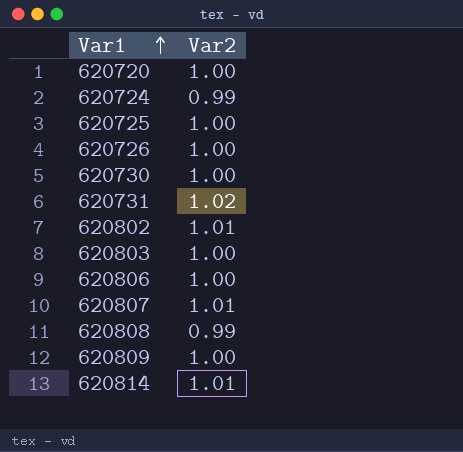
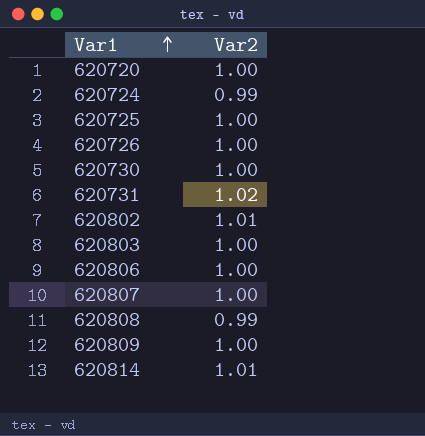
620807 | Var2: 1.01 -> 1.00

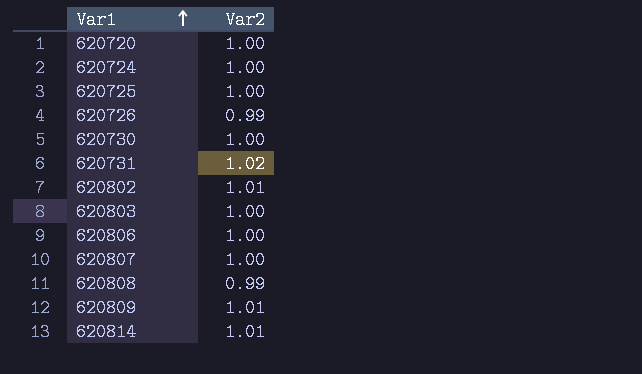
620724 | Var2: 0.99 -> 1.00
620726 | Var2: 1.00 -> 0.99
620809 | Var2: 1.00 -> 1.01

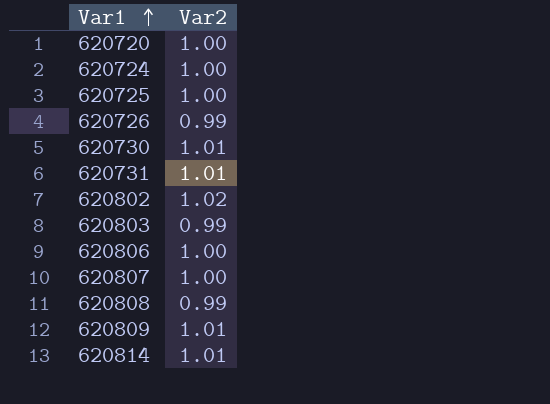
620730 | Var2: 1.00 -> 1.01
620731 | Var2: 1.02 -> 1.01
620802 | Var2: 1.01 -> 1.02
620803 | Var2: 1.00 -> 0.99

